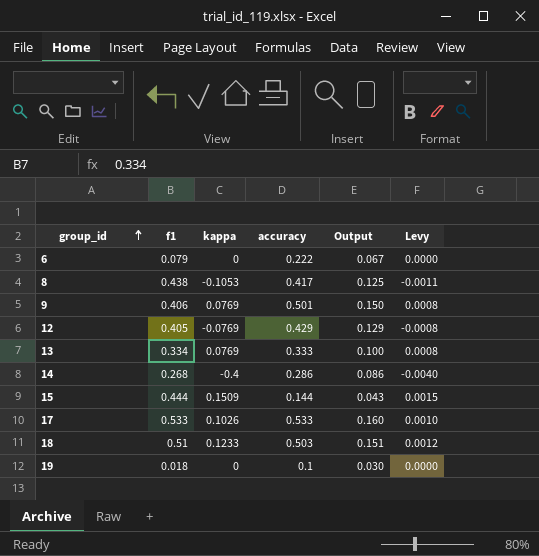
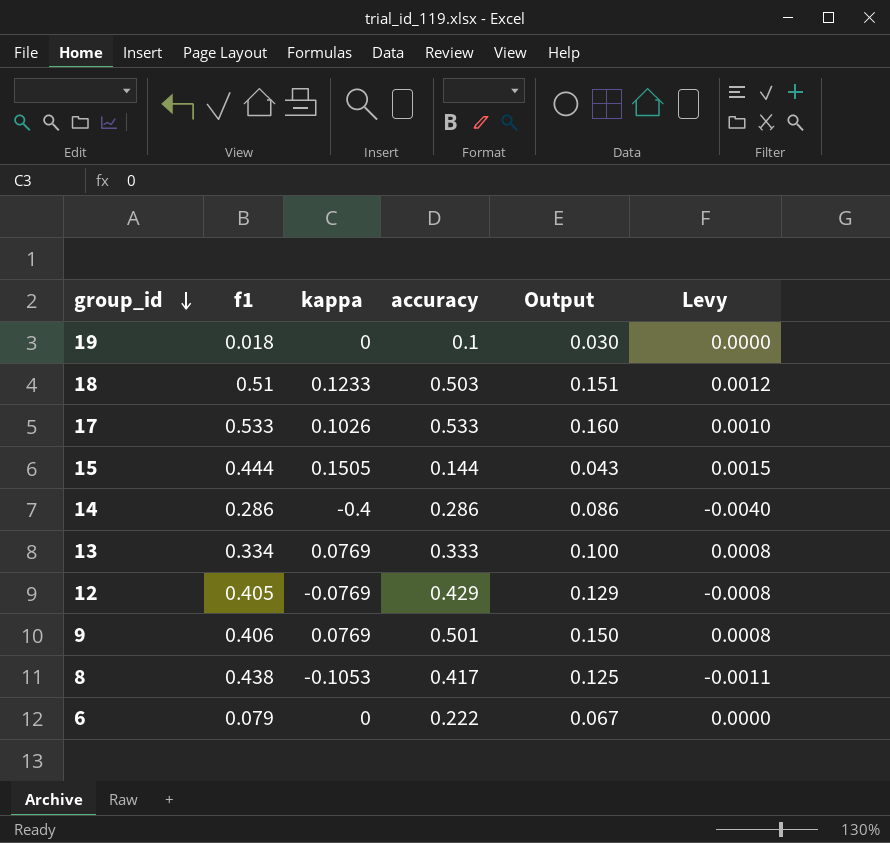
row order: group_id ascending -> group_id descending
15 | kappa: 0.1509 -> 0.1505
14 | f1: 0.268 -> 0.286

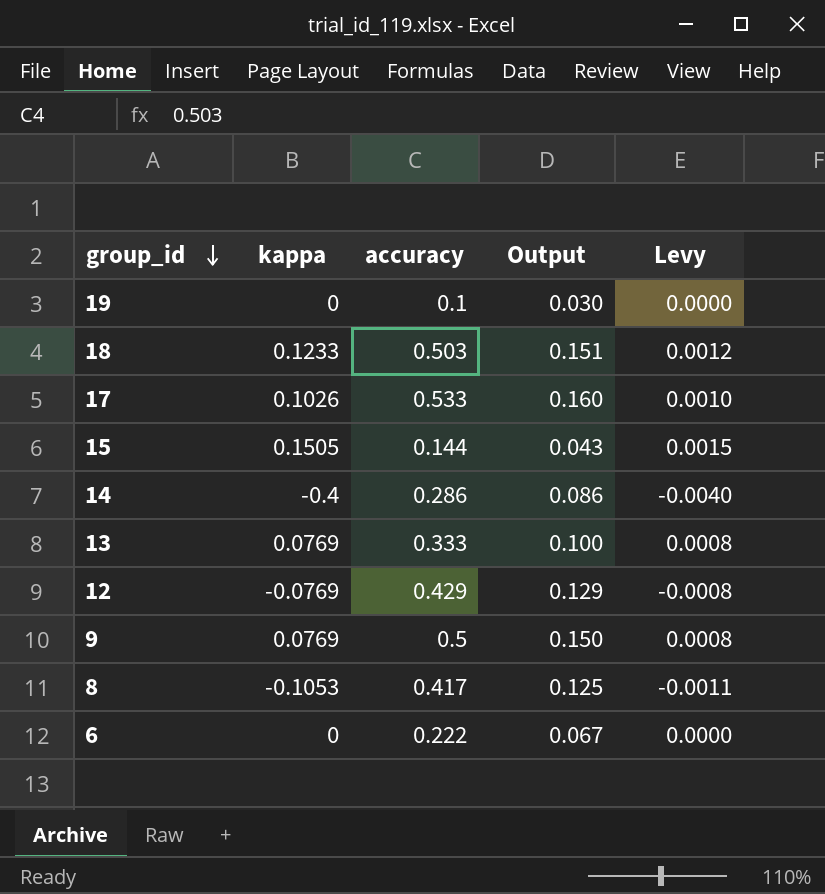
column f1 | position: 2 -> none
9 | accuracy: 0.501 -> 0.5

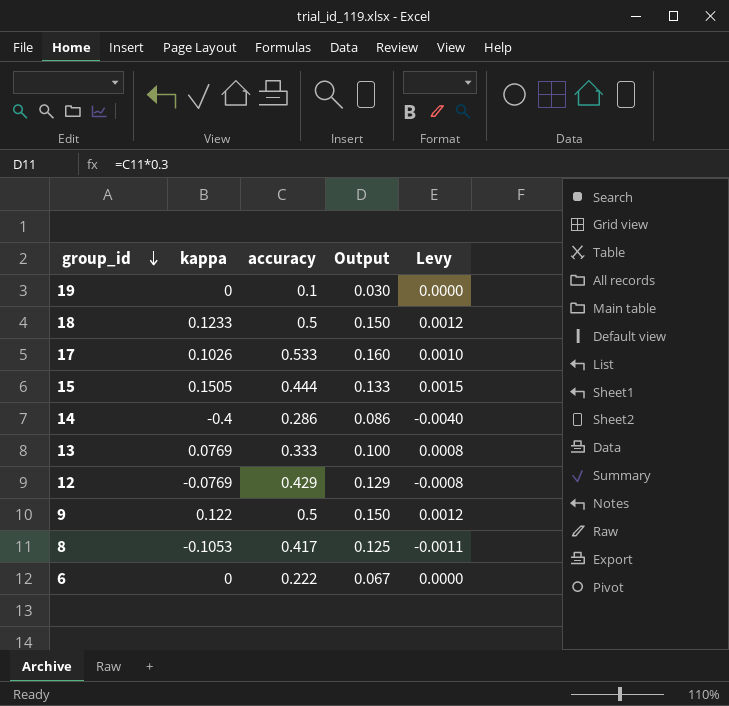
18 | accuracy: 0.503 -> 0.5
18 | Output: 0.151 -> 0.150
15 | accuracy: 0.144 -> 0.444
15 | Output: 0.043 -> 0.133
9 | kappa: 0.0769 -> 0.122
9 | Levy: 0.0008 -> 0.0012

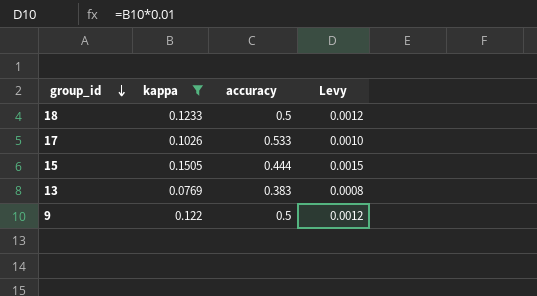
filter: none -> kappa >= 0.0769
column Output | formula: [accuracy] * 0.3 -> none
13 | accuracy: 0.333 -> 0.383

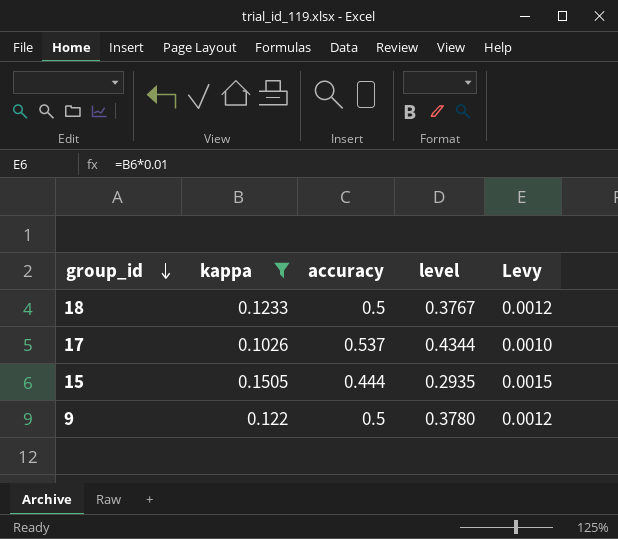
column level | formula: none -> [accuracy] - [kappa]
row 13: 0.0769 | 0.383 | 0.0008 -> none
17 | accuracy: 0.533 -> 0.537

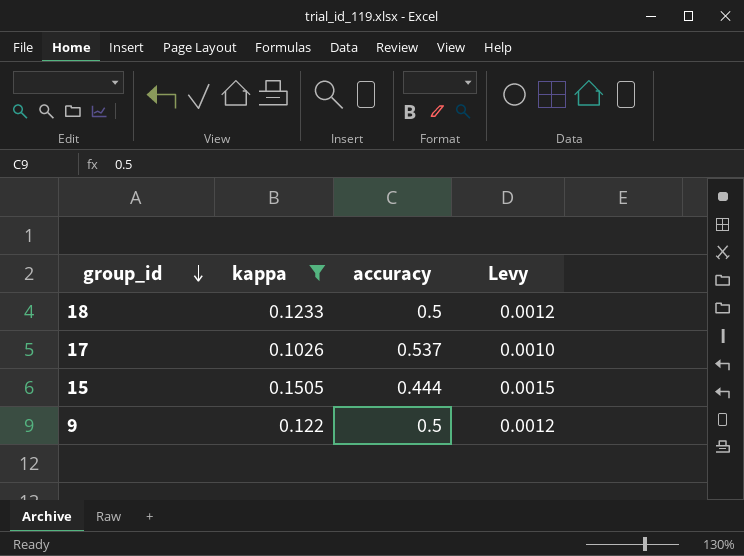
column level | formula: [accuracy] - [kappa] -> none

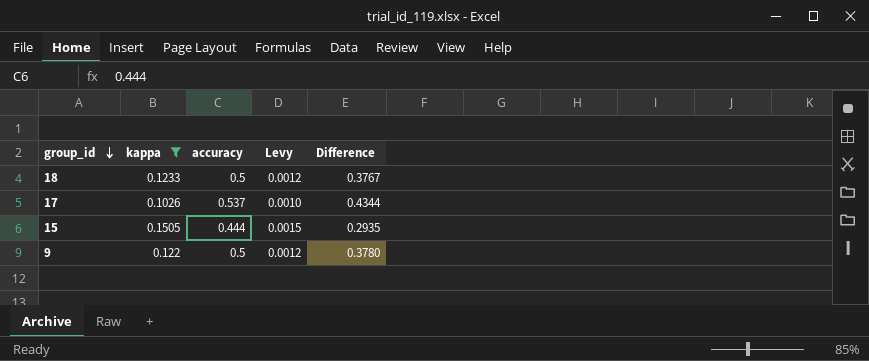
column Difference | formula: none -> [accuracy] - [kappa]

